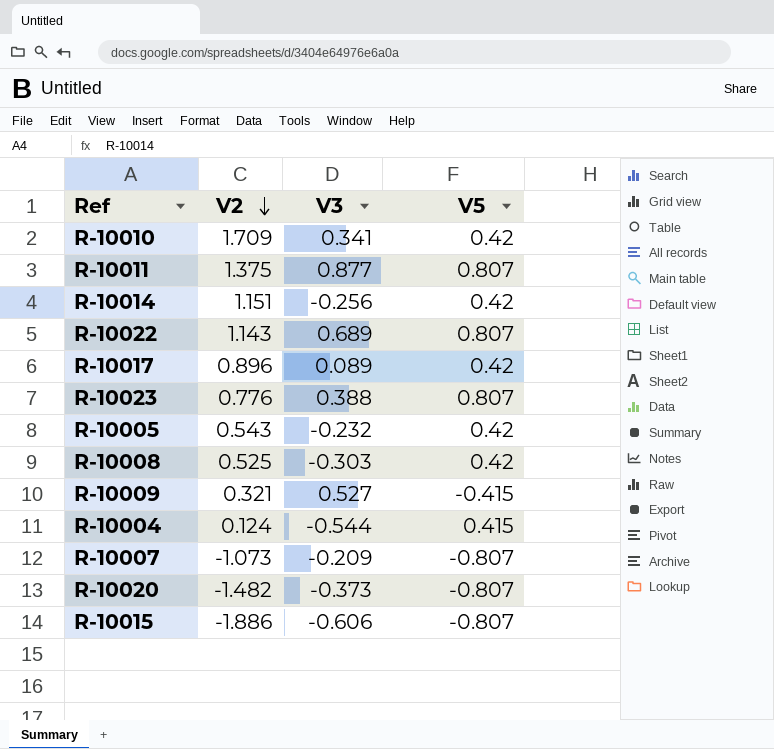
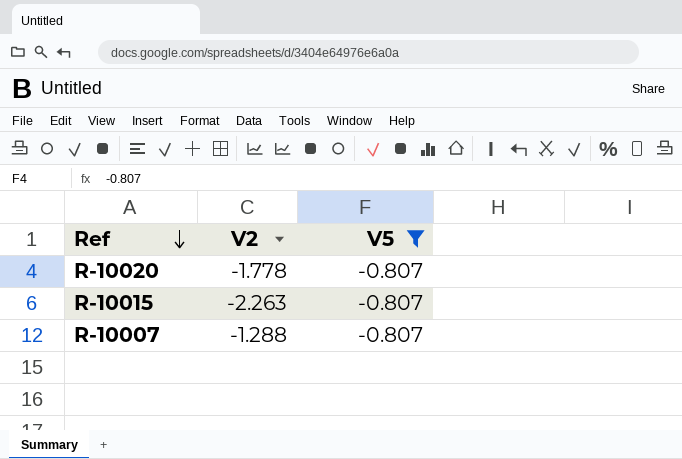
filter: none -> V5 = -0.807
row order: V2 descending -> Ref descending
column V3 | position: 3 -> none
R-10020 | V2: -1.482 -> -1.778
R-10015 | V2: -1.886 -> -2.263
R-10007 | V2: -1.073 -> -1.288

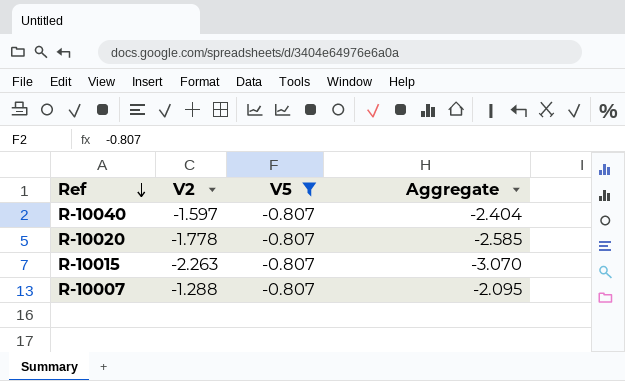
column Aggregate | formula: none -> [V2] + [V5]
row R-10040: none -> -1.597 | -0.807 | -2.404

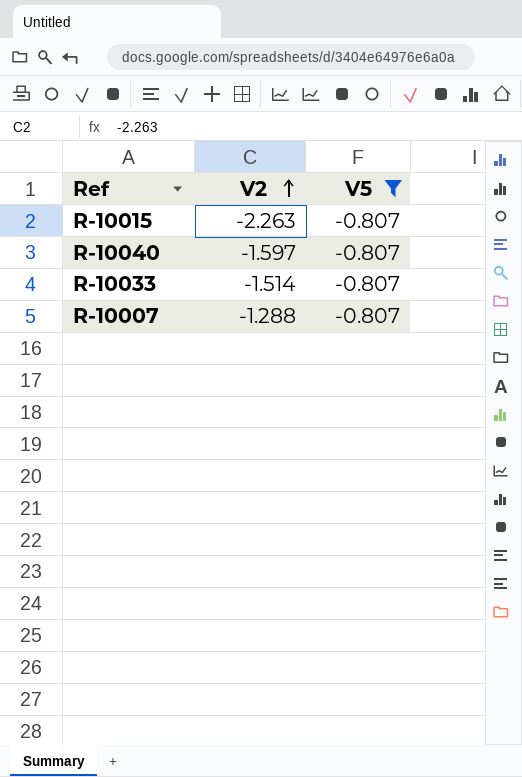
row order: Ref descending -> V2 ascending
column Aggregate | formula: [V2] + [V5] -> none
row R-10020: -1.778 | -0.807 | -2.585 -> none
row R-10033: none -> -1.514 | -0.807

